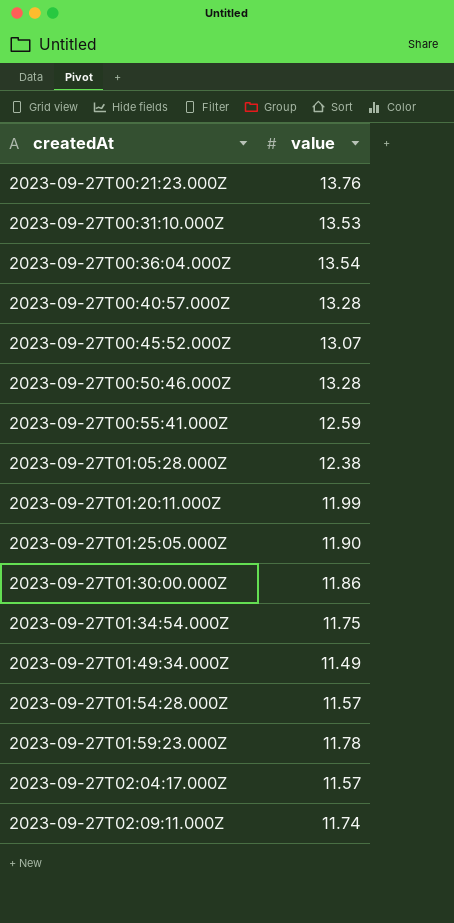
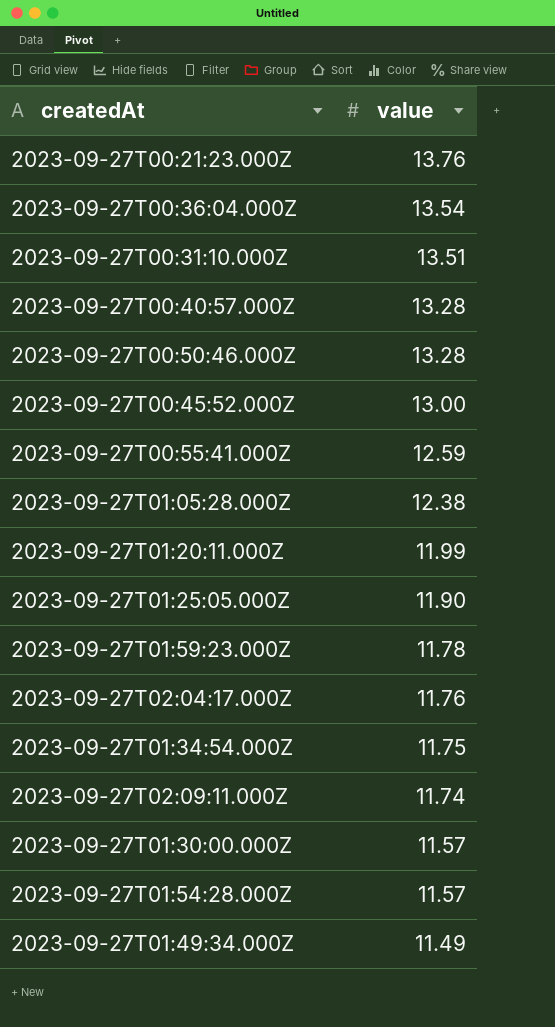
row order: createdAt ascending -> value descending
2023-09-27T00:31:10.000Z | value: 13.53 -> 13.51
2023-09-27T00:45:52.000Z | value: 13.07 -> 13.00
2023-09-27T02:04:17.000Z | value: 11.57 -> 11.76
2023-09-27T01:30:00.000Z | value: 11.86 -> 11.57

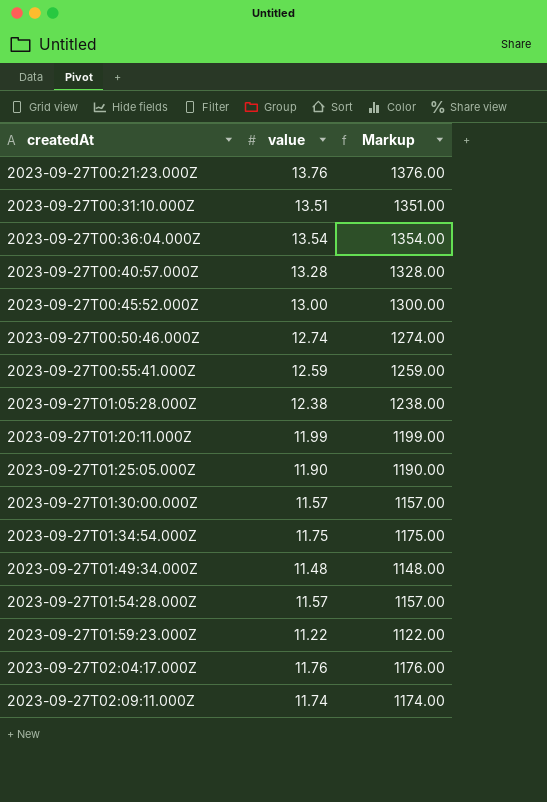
row order: value descending -> createdAt ascending
column Markup | formula: none -> [value] * 100
2023-09-27T00:50:46.000Z | value: 13.28 -> 12.74
2023-09-27T01:49:34.000Z | value: 11.49 -> 11.48
2023-09-27T01:59:23.000Z | value: 11.78 -> 11.22

